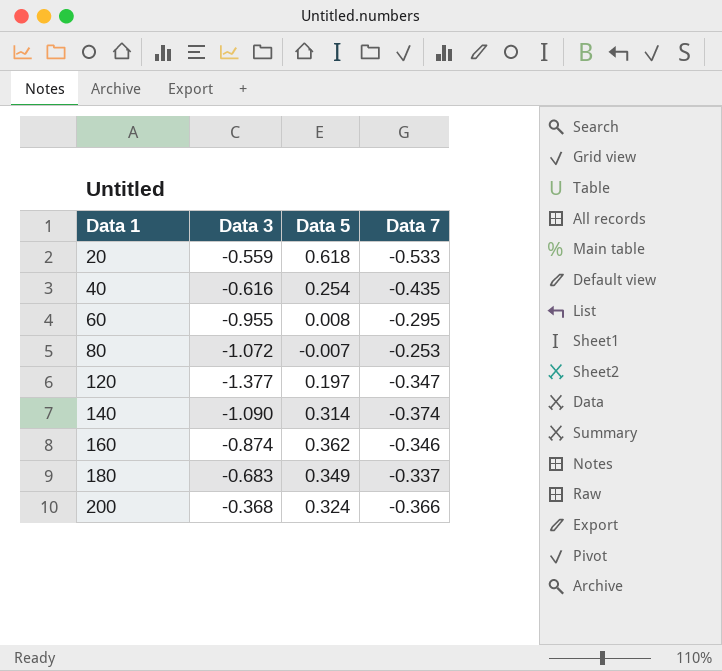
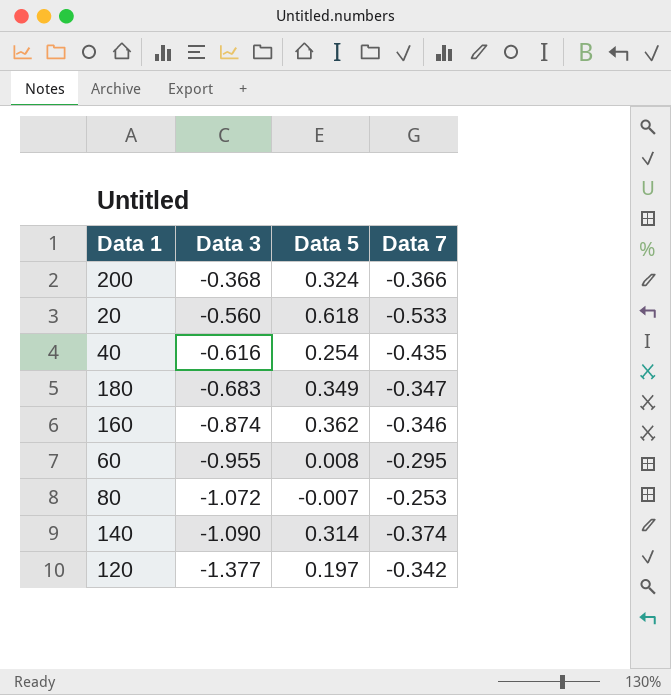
row order: Data 1 ascending -> Data 3 descending
20 | Data 3: -0.559 -> -0.560
180 | Data 7: -0.337 -> -0.347
120 | Data 7: -0.347 -> -0.342

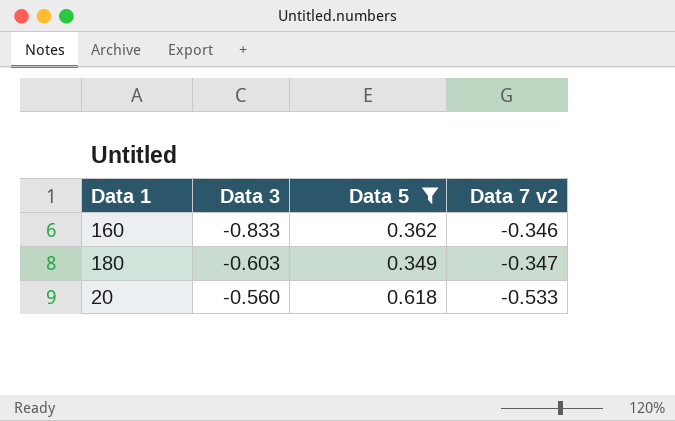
filter: none -> Data 5 >= 0.349
row order: Data 3 descending -> Data 3 ascending
column name: Data 7 -> Data 7 v2
160 | Data 3: -0.874 -> -0.833
180 | Data 3: -0.683 -> -0.603

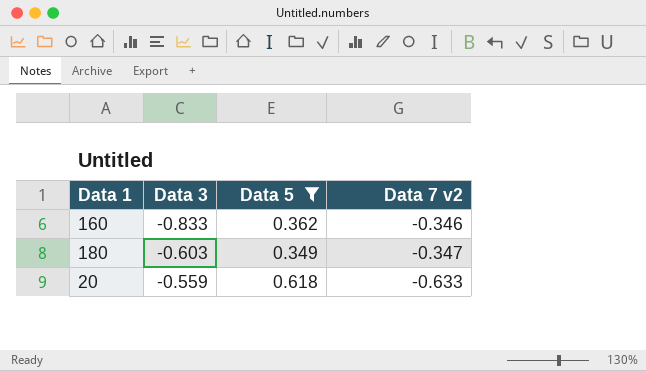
20 | Data 3: -0.560 -> -0.559
20 | Data 7 v2: -0.533 -> -0.633

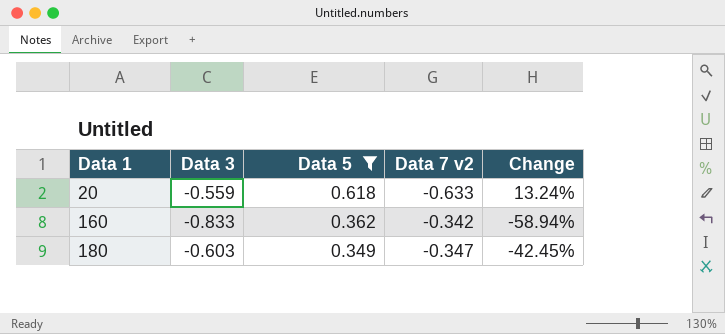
row order: Data 3 ascending -> Data 1 ascending
column Change | formula: none -> ([Data 7 v2] - [Data 3]) / [Data 3]
160 | Data 7 v2: -0.346 -> -0.342

